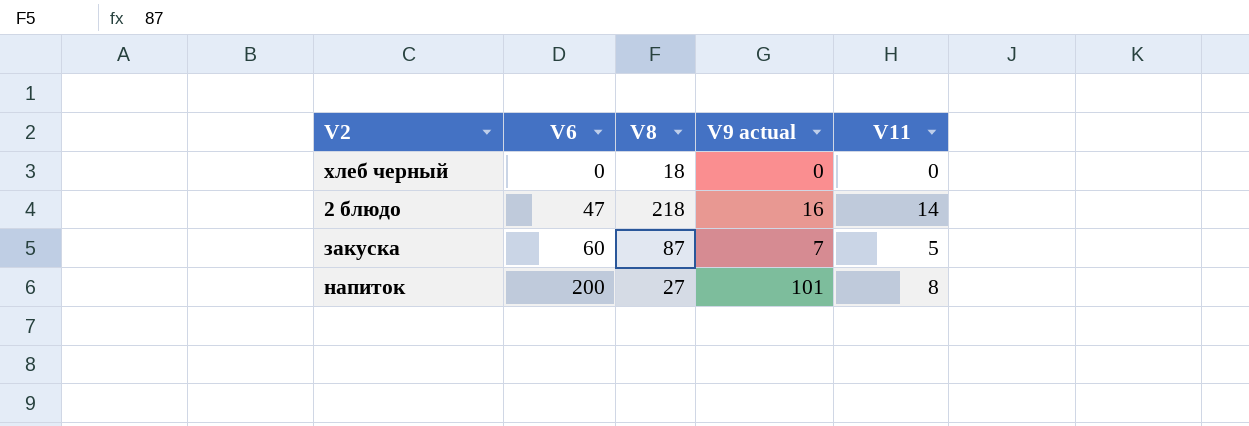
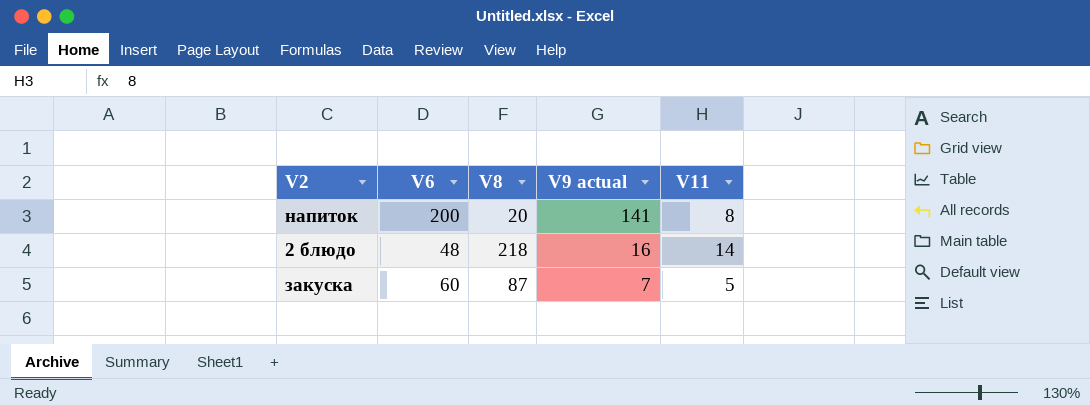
row order: V6 ascending -> V9 actual descending
row хлеб черный: 0 | 18 | 0 | 0 -> none
напиток | V8: 27 -> 20
напиток | V9 actual: 101 -> 141
2 блюдо | V6: 47 -> 48

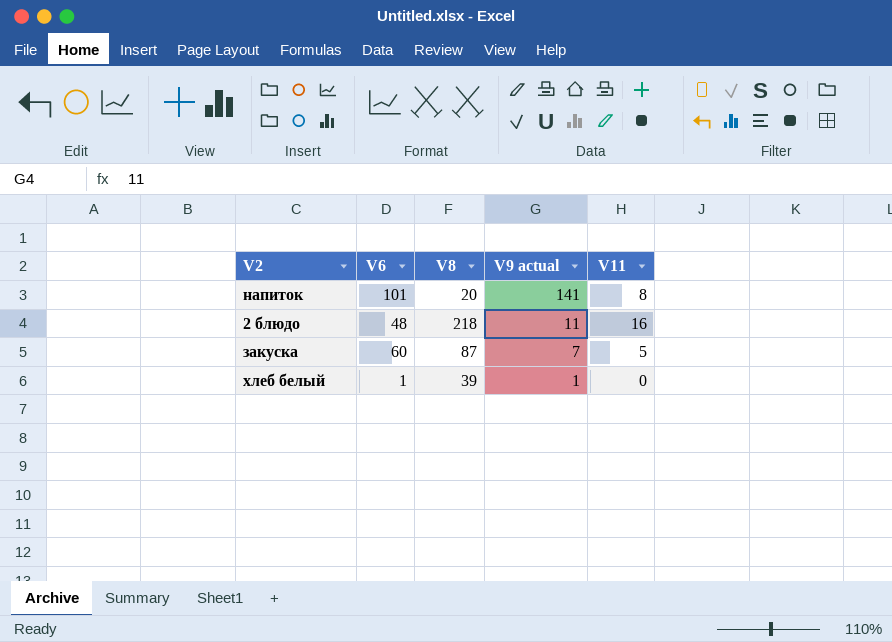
напиток | V6: 200 -> 101
2 блюдо | V9 actual: 16 -> 11
2 блюдо | V11: 14 -> 16
row хлеб белый: none -> 1 | 39 | 1 | 0

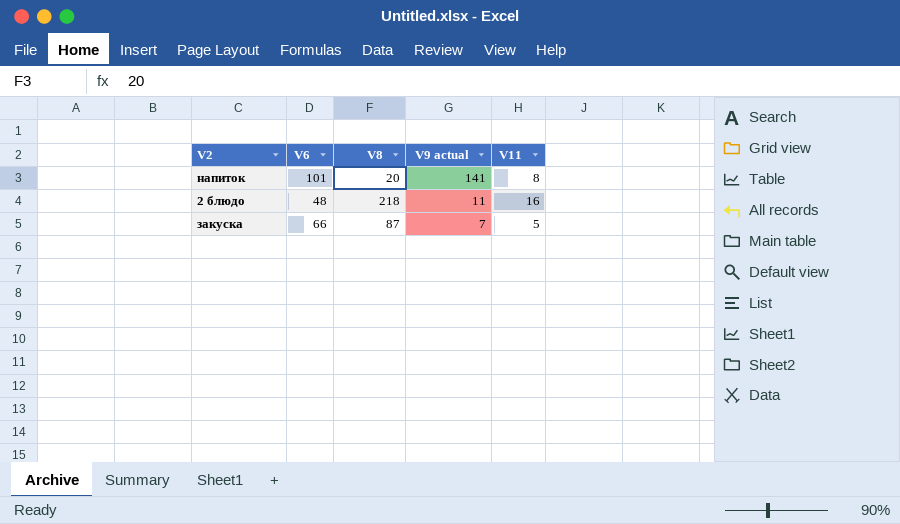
row хлеб белый: 1 | 39 | 1 | 0 -> none
закуска | V6: 60 -> 66

